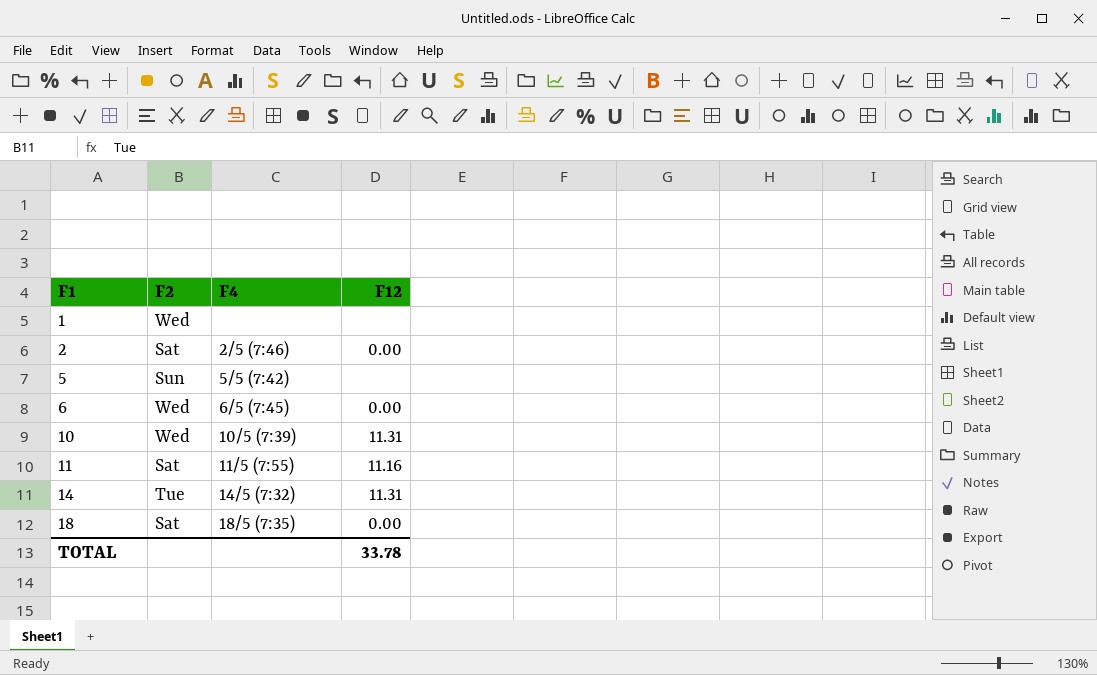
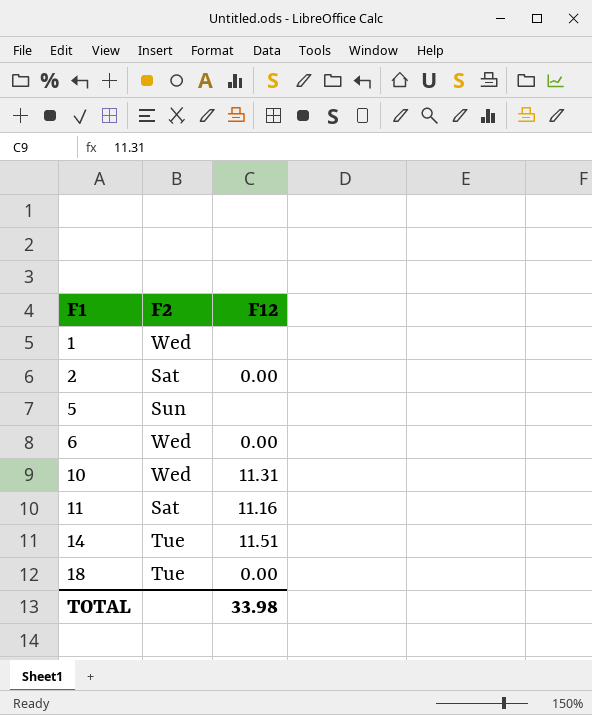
column F4 | position: 3 -> none
14 | F12: 11.31 -> 11.51
18 | F2: Sat -> Tue
TOTAL | F12: 33.78 -> 33.98

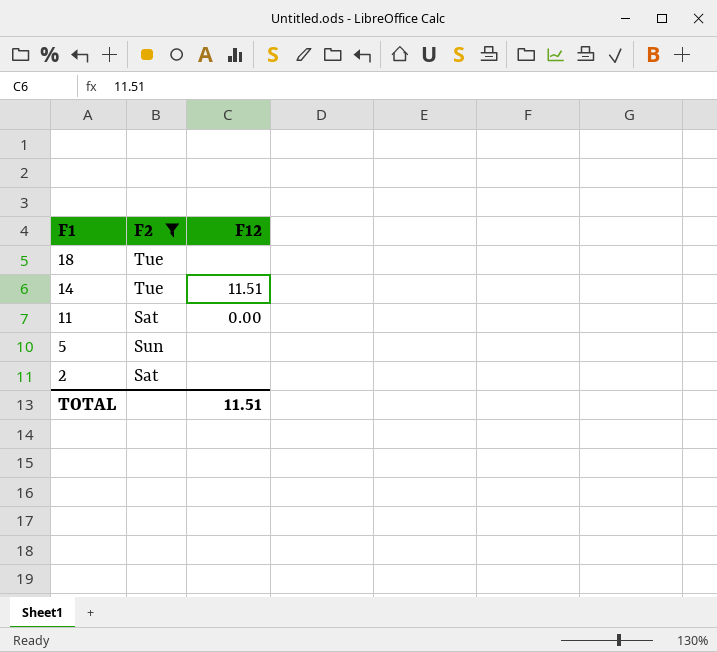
filter: none -> F2 != Wed
row order: F1 ascending -> F1 descending
18 | F12: 0.00 -> none
11 | F12: 11.16 -> 0.00
2 | F12: 0.00 -> none
TOTAL | F12: 33.98 -> 11.51

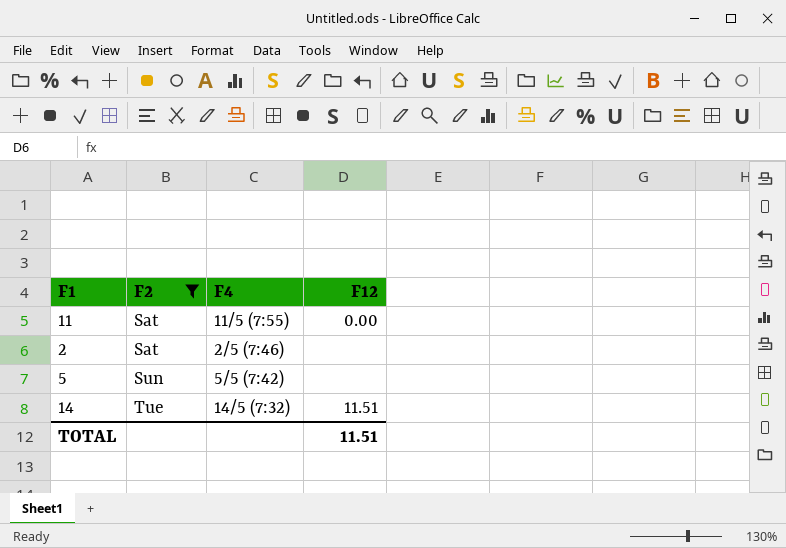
row order: F1 descending -> F2 ascending
column F4 | position: none -> 3
row 18: Tue | none -> none

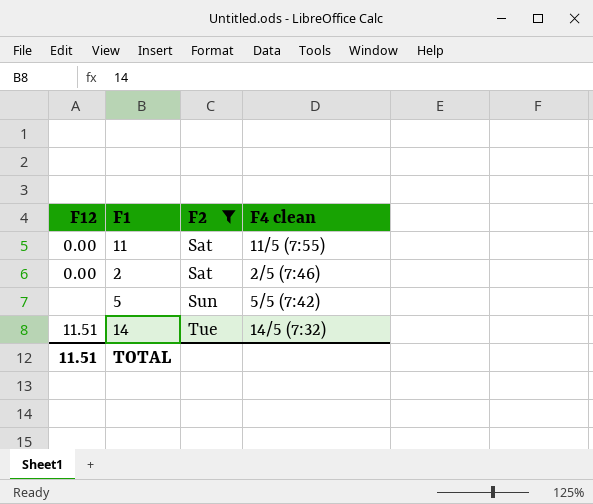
column F12 | position: 4 -> 1
column name: F4 -> F4 clean
2 | F12: none -> 0.00

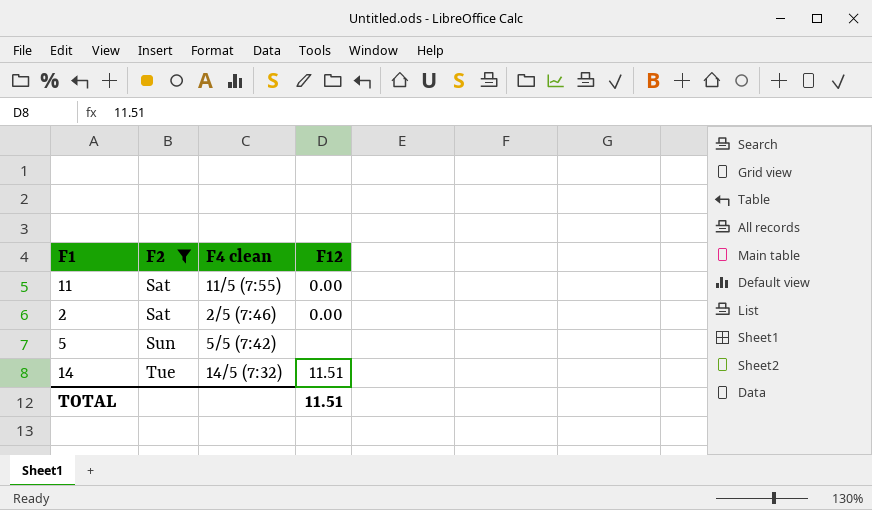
column F12 | position: 1 -> 4

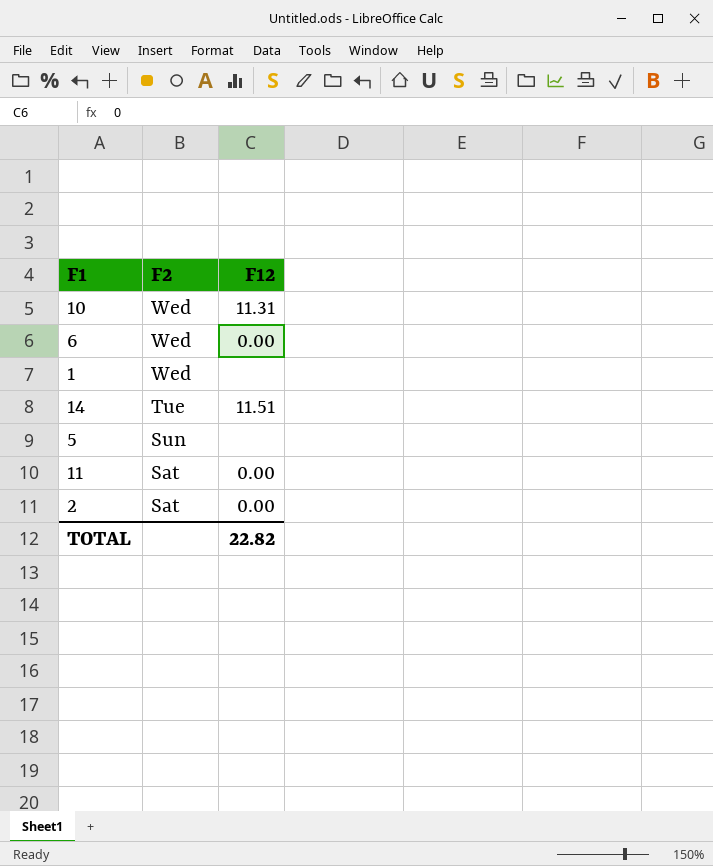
filter: F2 != Wed -> none
row order: F2 ascending -> F2 descending
column F4 clean | position: 3 -> none
TOTAL | F12: 11.51 -> 22.82

